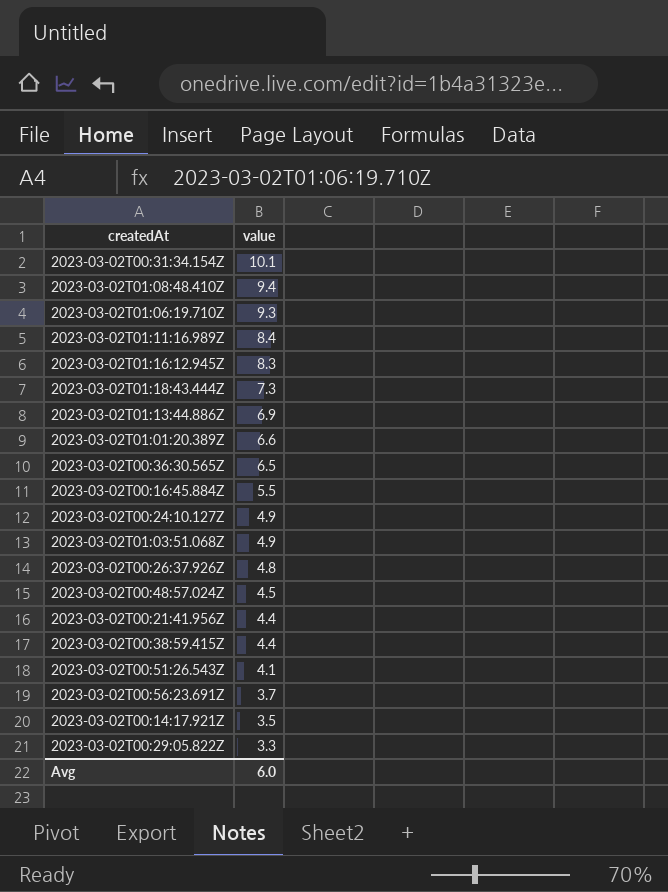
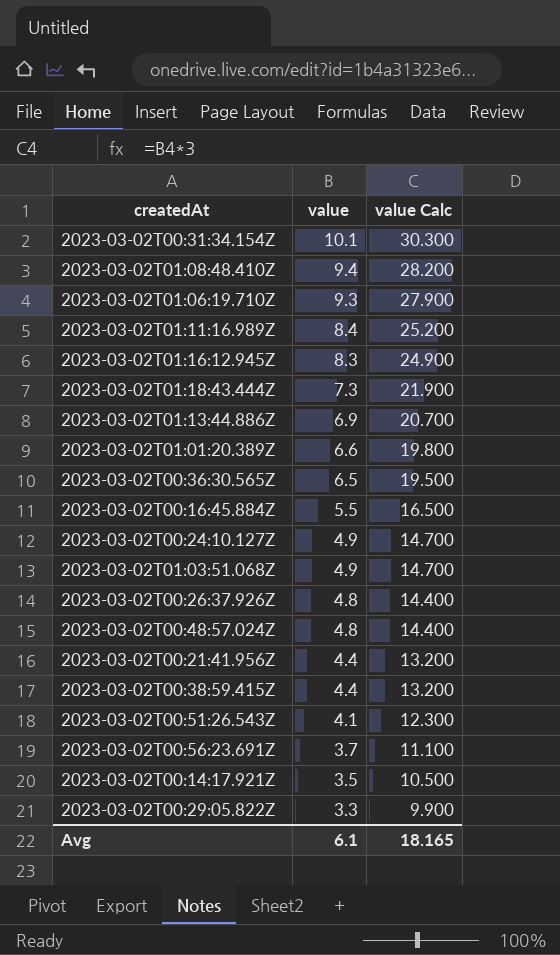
column value Calc | formula: none -> [value] * 3
2023-03-02T00:48:57.024Z | value: 4.5 -> 4.8
Avg | value: 6.0 -> 6.1

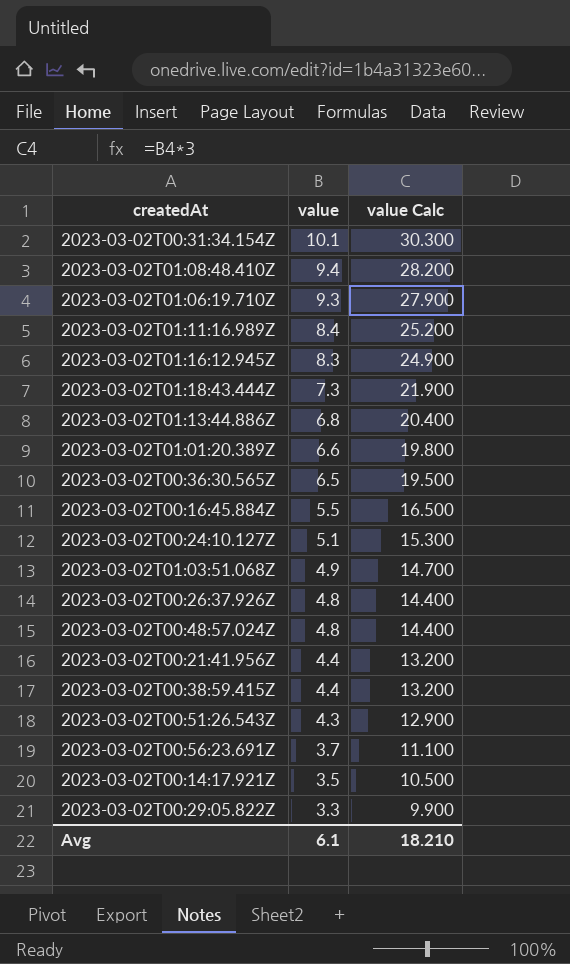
2023-03-02T01:13:44.886Z | value: 6.9 -> 6.8
2023-03-02T01:13:44.886Z | value Calc: 20.700 -> 20.400
2023-03-02T00:24:10.127Z | value: 4.9 -> 5.1
2023-03-02T00:24:10.127Z | value Calc: 14.700 -> 15.300
2023-03-02T00:51:26.543Z | value: 4.1 -> 4.3
2023-03-02T00:51:26.543Z | value Calc: 12.300 -> 12.900
Avg | value Calc: 18.165 -> 18.210

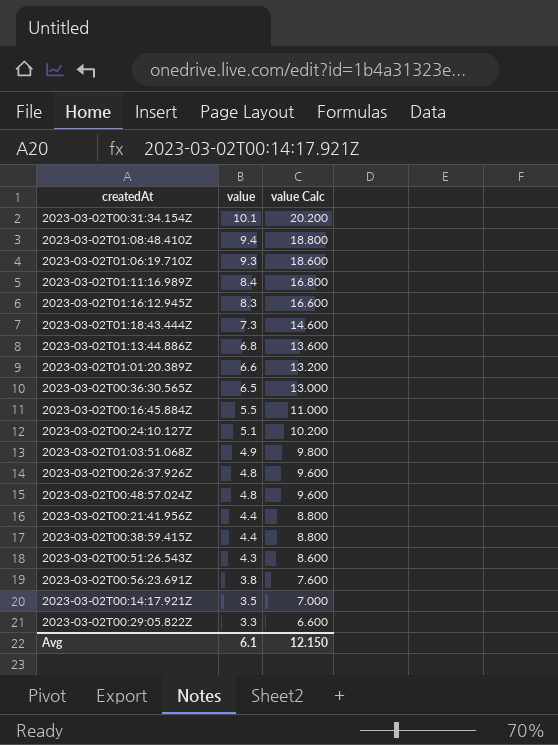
column value Calc | formula: [value] * 3 -> [value] * 2
2023-03-02T00:56:23.691Z | value: 3.7 -> 3.8
Avg | value Calc: 18.210 -> 12.150

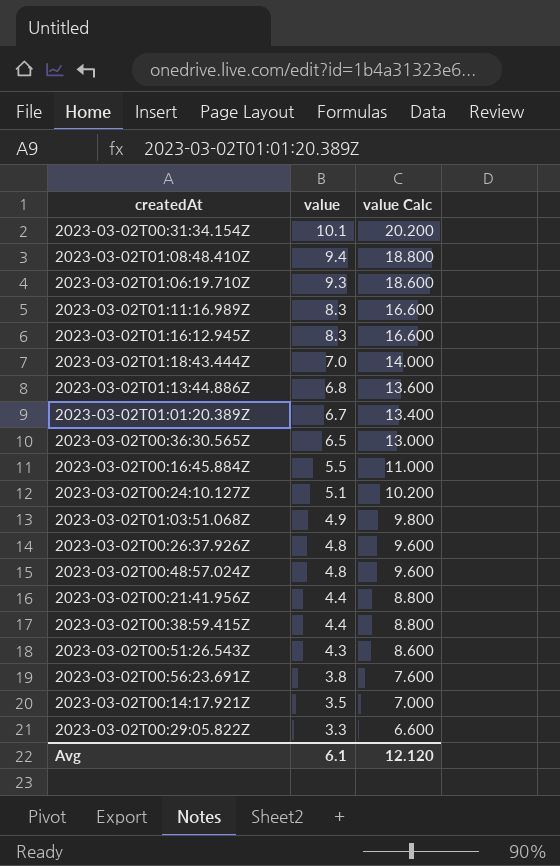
2023-03-02T01:11:16.989Z | value: 8.4 -> 8.3
2023-03-02T01:11:16.989Z | value Calc: 16.800 -> 16.600
2023-03-02T01:18:43.444Z | value: 7.3 -> 7.0
2023-03-02T01:18:43.444Z | value Calc: 14.600 -> 14.000
2023-03-02T01:01:20.389Z | value: 6.6 -> 6.7
2023-03-02T01:01:20.389Z | value Calc: 13.200 -> 13.400
Avg | value Calc: 12.150 -> 12.120

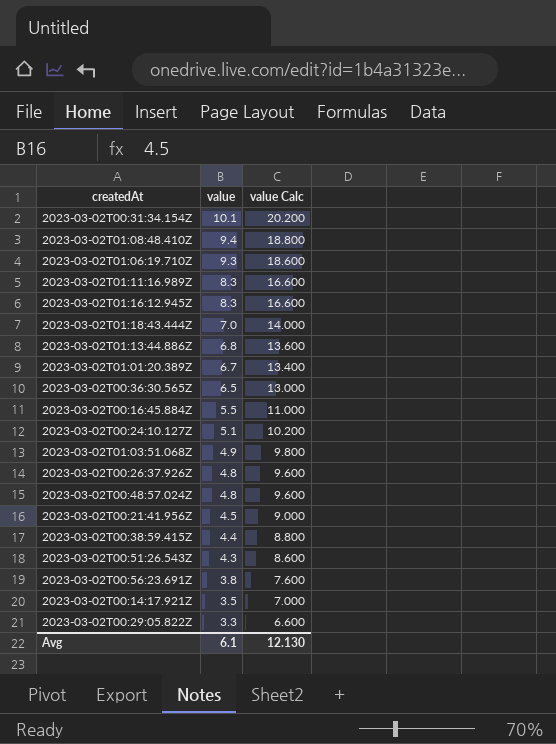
2023-03-02T00:21:41.956Z | value: 4.4 -> 4.5
2023-03-02T00:21:41.956Z | value Calc: 8.800 -> 9.000
Avg | value Calc: 12.120 -> 12.130

